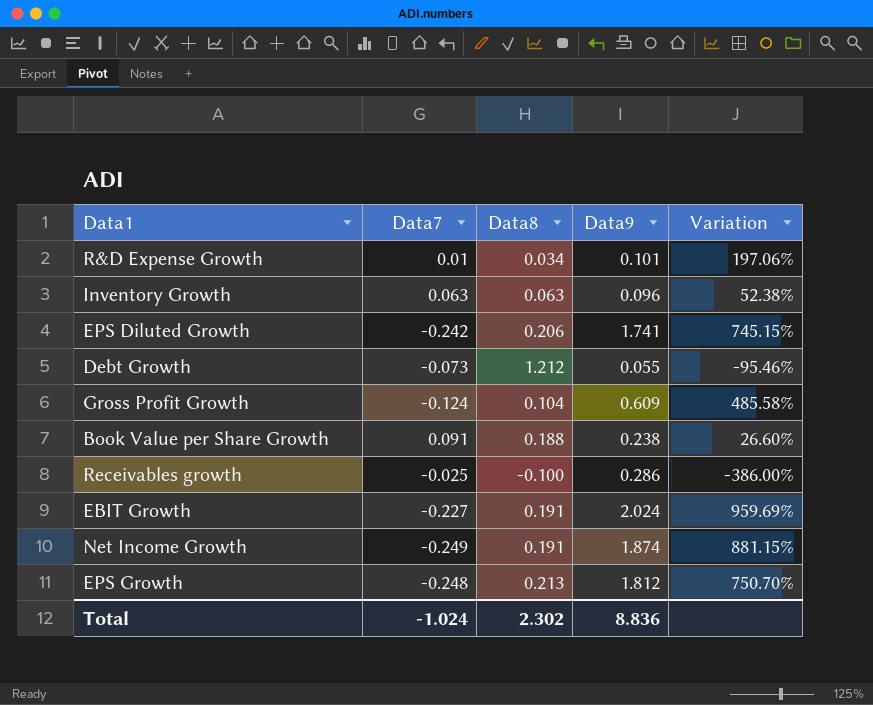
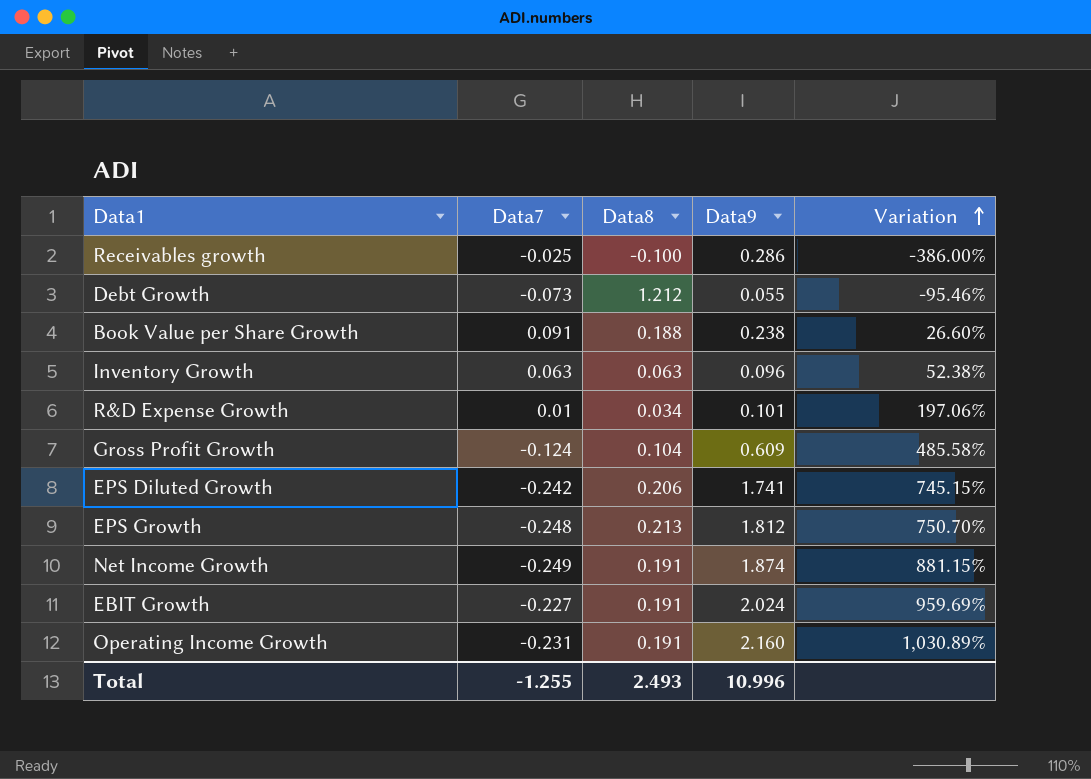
row order: none -> Variation ascending
row Operating Income Growth: none -> -0.231 | 0.191 | 2.160 | 1,030.89%
Total | Data7: -1.024 -> -1.255
Total | Data8: 2.302 -> 2.493
Total | Data9: 8.836 -> 10.996

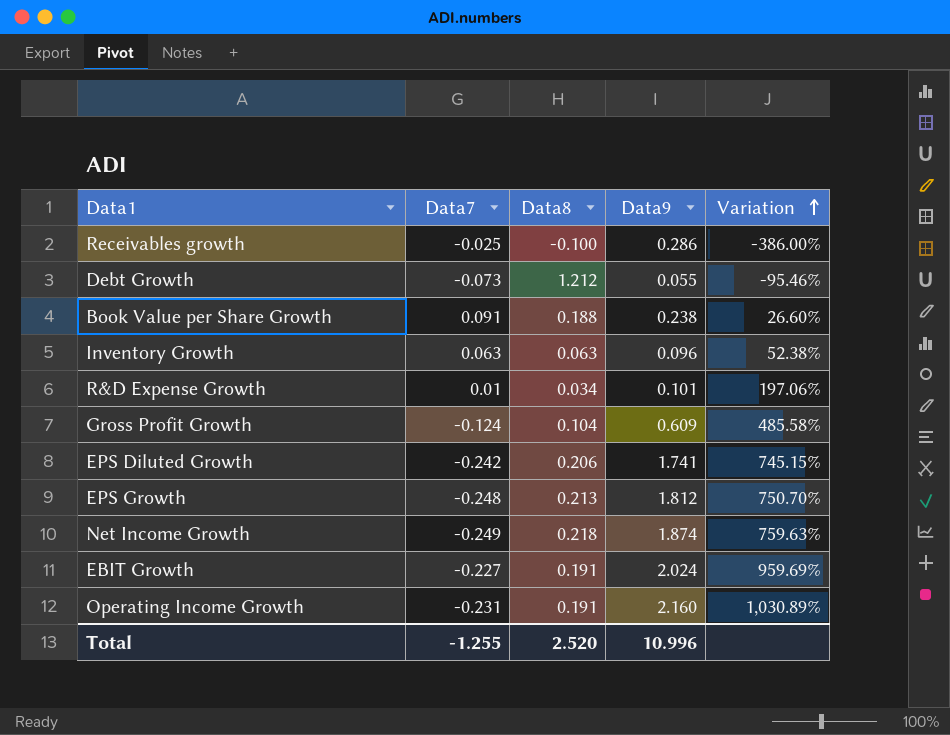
Net Income Growth | Data8: 0.191 -> 0.218
Net Income Growth | Variation: 881.15% -> 759.63%
Total | Data8: 2.493 -> 2.520

